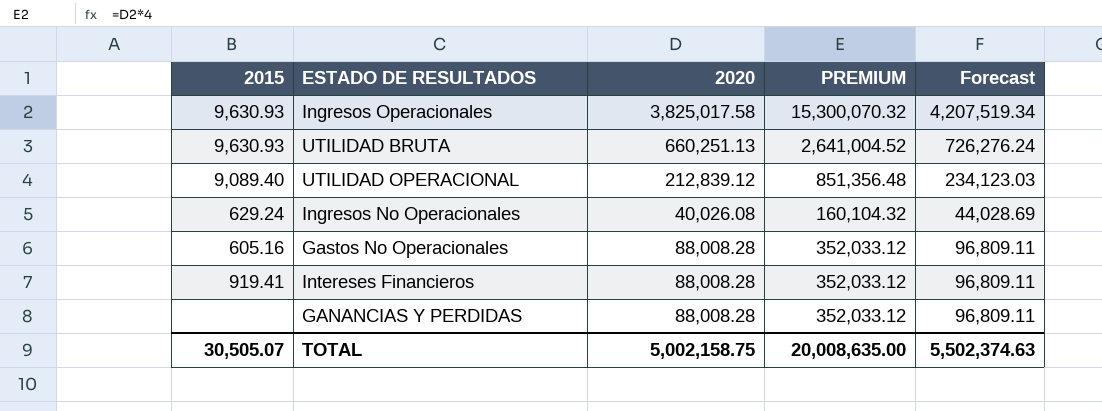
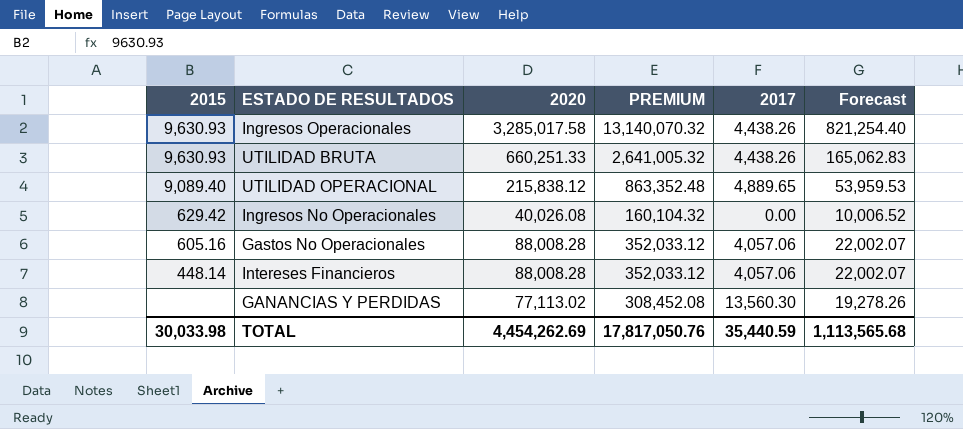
column 2017 | position: none -> 5
column Forecast | formula: [2020] * 1.1 -> [2020] * 0.25
Ingresos Operacionales | 2020: 3,825,017.58 -> 3,285,017.58
Ingresos Operacionales | PREMIUM: 15,300,070.32 -> 13,140,070.32
UTILIDAD BRUTA | 2020: 660,251.13 -> 660,251.33
UTILIDAD BRUTA | PREMIUM: 2,641,004.52 -> 2,641,005.32
UTILIDAD OPERACIONAL | 2020: 212,839.12 -> 215,838.12
UTILIDAD OPERACIONAL | PREMIUM: 851,356.48 -> 863,352.48
Ingresos No Operacionales | 2015: 629.24 -> 629.42
Intereses Financieros | 2015: 919.41 -> 448.14
GANANCIAS Y PERDIDAS | 2020: 88,008.28 -> 77,113.02
GANANCIAS Y PERDIDAS | PREMIUM: 352,033.12 -> 308,452.08
TOTAL | 2015: 30,505.07 -> 30,033.98
TOTAL | 2020: 5,002,158.75 -> 4,454,262.69
TOTAL | PREMIUM: 20,008,635.00 -> 17,817,050.76
TOTAL | Forecast: 5,502,374.63 -> 1,113,565.68

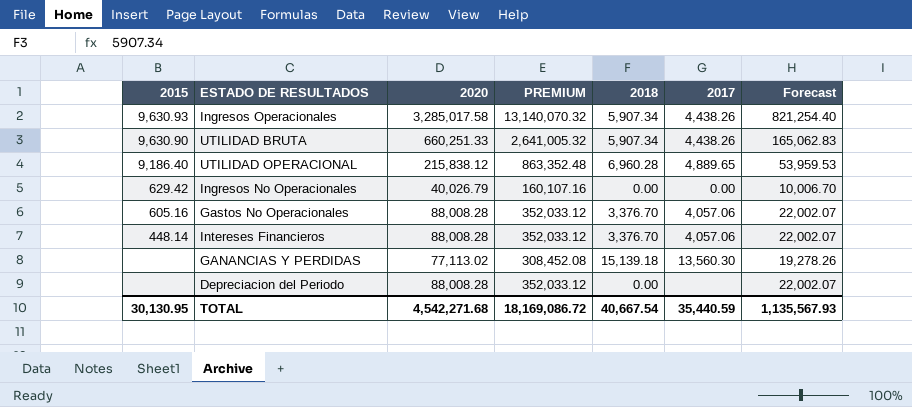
column 2018 | position: none -> 5
UTILIDAD BRUTA | 2015: 9,630.93 -> 9,630.90
UTILIDAD OPERACIONAL | 2015: 9,089.40 -> 9,186.40
Ingresos No Operacionales | 2020: 40,026.08 -> 40,026.79
Ingresos No Operacionales | PREMIUM: 160,104.32 -> 160,107.16
Ingresos No Operacionales | Forecast: 10,006.52 -> 10,006.70
row Depreciacion del Periodo: none -> none | 88,008.28 | 352,033.12 | 0.00 | none | 22,002.07
TOTAL | 2015: 30,033.98 -> 30,130.95
TOTAL | 2020: 4,454,262.69 -> 4,542,271.68
TOTAL | PREMIUM: 17,817,050.76 -> 18,169,086.72
TOTAL | Forecast: 1,113,565.68 -> 1,135,567.93

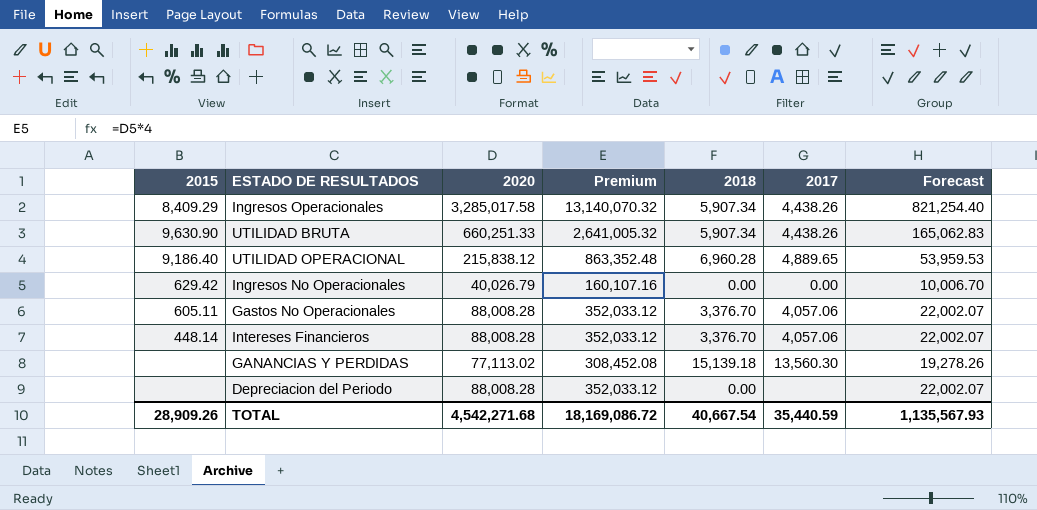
column name: PREMIUM -> Premium
Ingresos Operacionales | 2015: 9,630.93 -> 8,409.29
Gastos No Operacionales | 2015: 605.16 -> 605.11
TOTAL | 2015: 30,130.95 -> 28,909.26

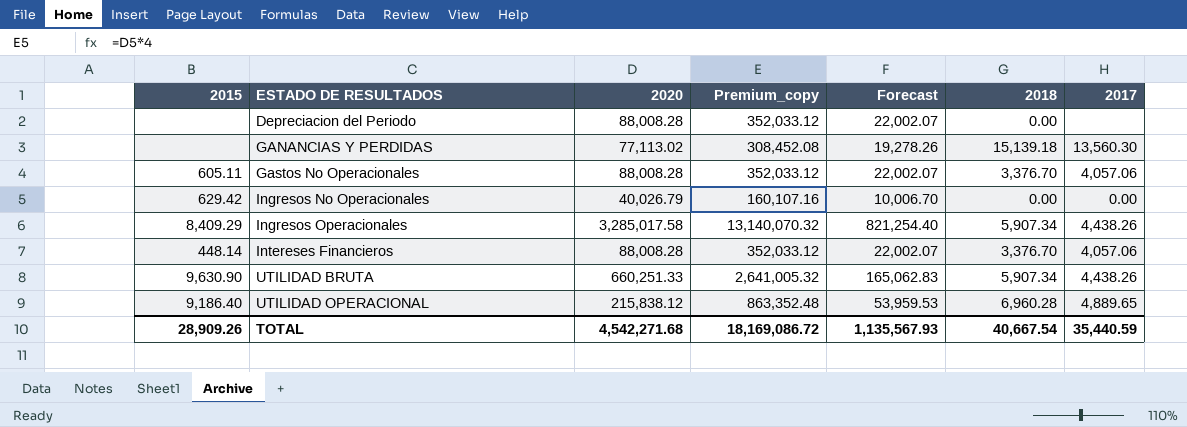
row order: none -> ESTADO DE RESULTADOS ascending
column name: Premium -> Premium_copy
column Forecast | position: 7 -> 5

